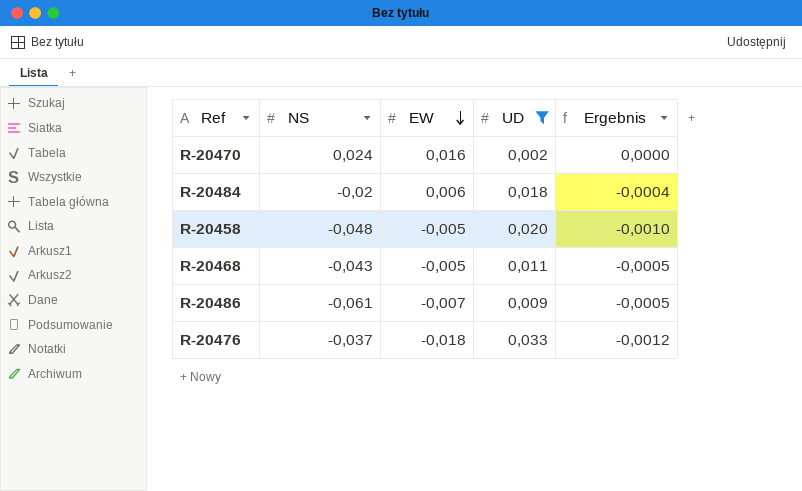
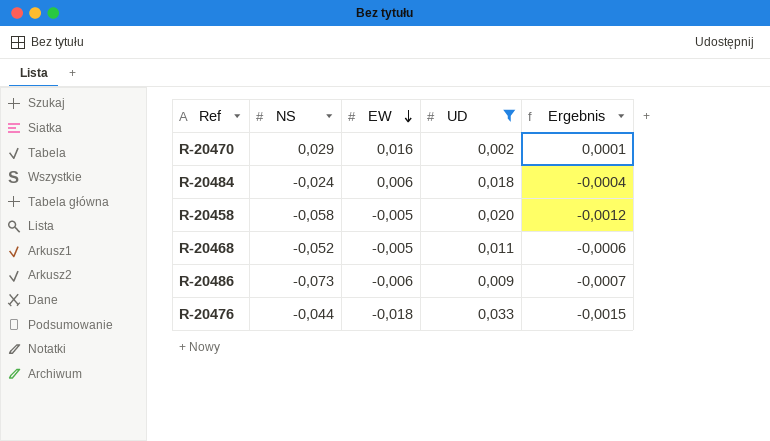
R-20470 | NS: 0,024 -> 0,029
R-20470 | Ergebnis: 0,0000 -> 0,0001
R-20484 | NS: -0,02 -> -0,024
R-20458 | NS: -0,048 -> -0,058
R-20458 | Ergebnis: -0,0010 -> -0,0012
R-20468 | NS: -0,043 -> -0,052
R-20468 | Ergebnis: -0,0005 -> -0,0006
R-20486 | NS: -0,061 -> -0,073
R-20486 | EW: -0,007 -> -0,006
R-20486 | Ergebnis: -0,0005 -> -0,0007
R-20476 | NS: -0,037 -> -0,044
R-20476 | Ergebnis: -0,0012 -> -0,0015

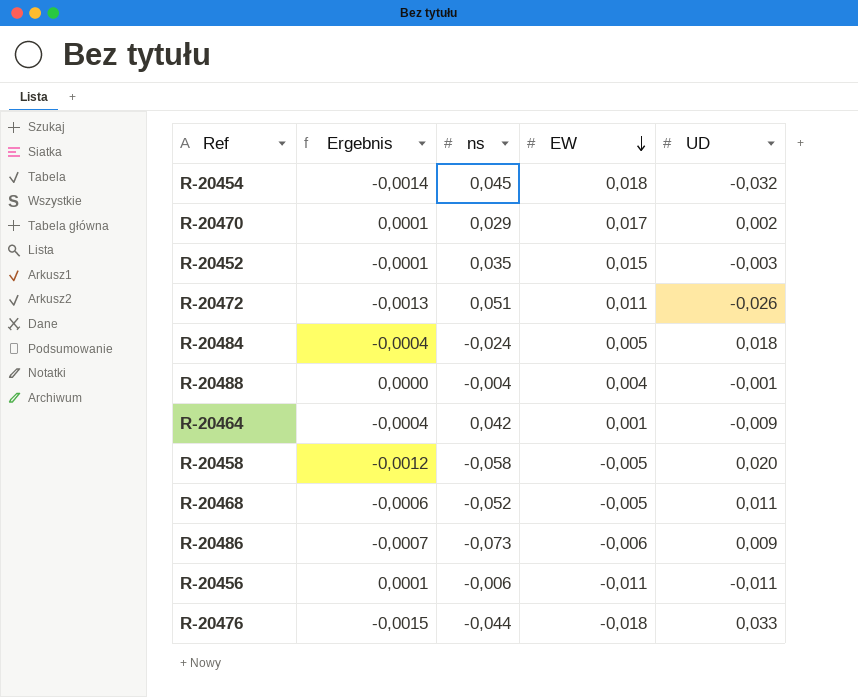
filter: UD >= 0,002 -> none
column Ergebnis | position: 5 -> 2
column name: NS -> ns
R-20470 | EW: 0,016 -> 0,017
R-20484 | EW: 0,006 -> 0,005

